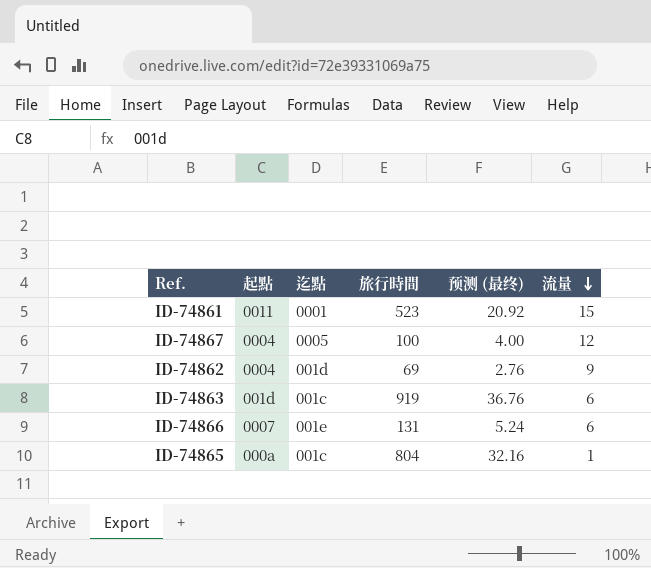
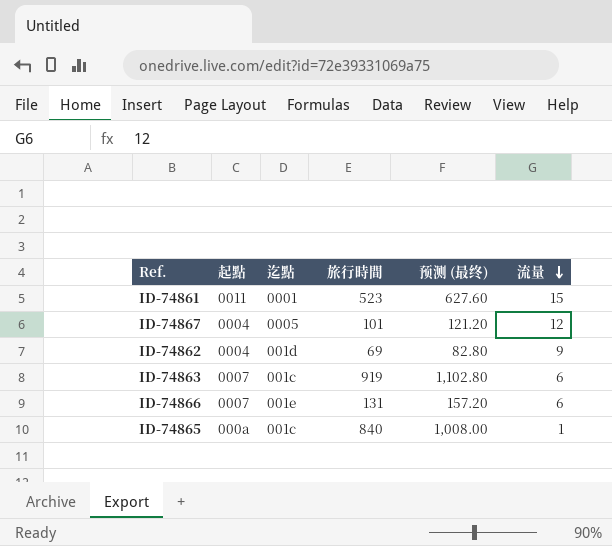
column 预测 (最终) | formula: [旅行時間] * 0.04 -> [旅行時間] * 1.2
ID-74867 | 旅行時間: 100 -> 101
ID-74863 | 起點: 001d -> 0007
ID-74865 | 旅行時間: 804 -> 840

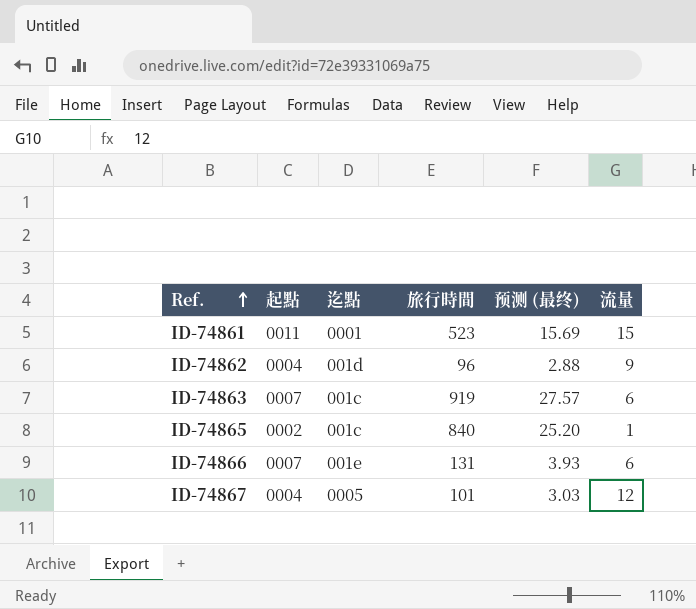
row order: 流量 descending -> Ref. ascending
column 预测 (最终) | formula: [旅行時間] * 1.2 -> [旅行時間] * 0.03
ID-74862 | 旅行時間: 69 -> 96
ID-74865 | 起點: 000a -> 0002

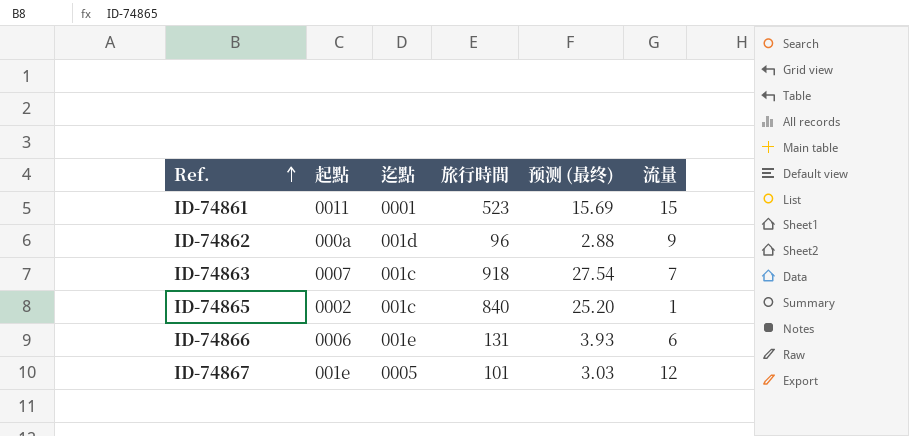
ID-74862 | 起點: 0004 -> 000a
ID-74863 | 旅行時間: 919 -> 918
ID-74863 | 预测 (最终): 27.57 -> 27.54
ID-74863 | 流量: 6 -> 7
ID-74866 | 起點: 0007 -> 0006
ID-74867 | 起點: 0004 -> 001e

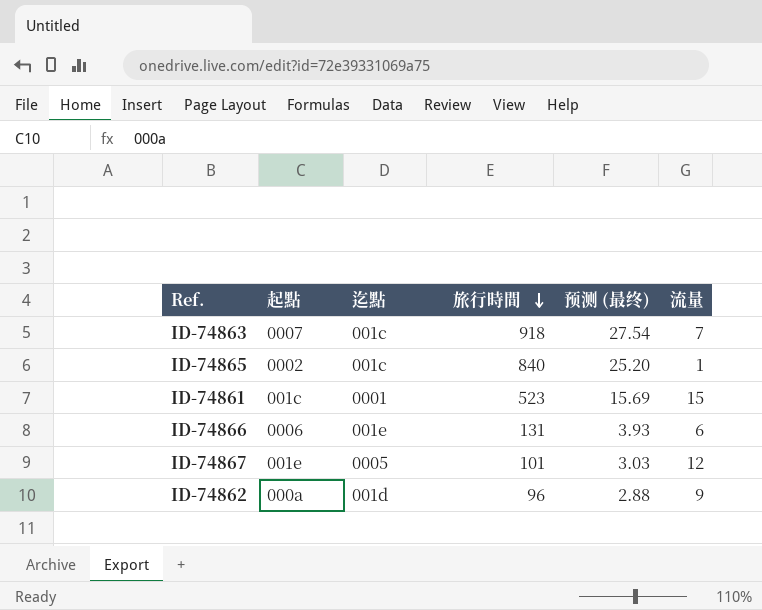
row order: Ref. ascending -> 旅行時間 descending
ID-74861 | 起點: 0011 -> 001c

